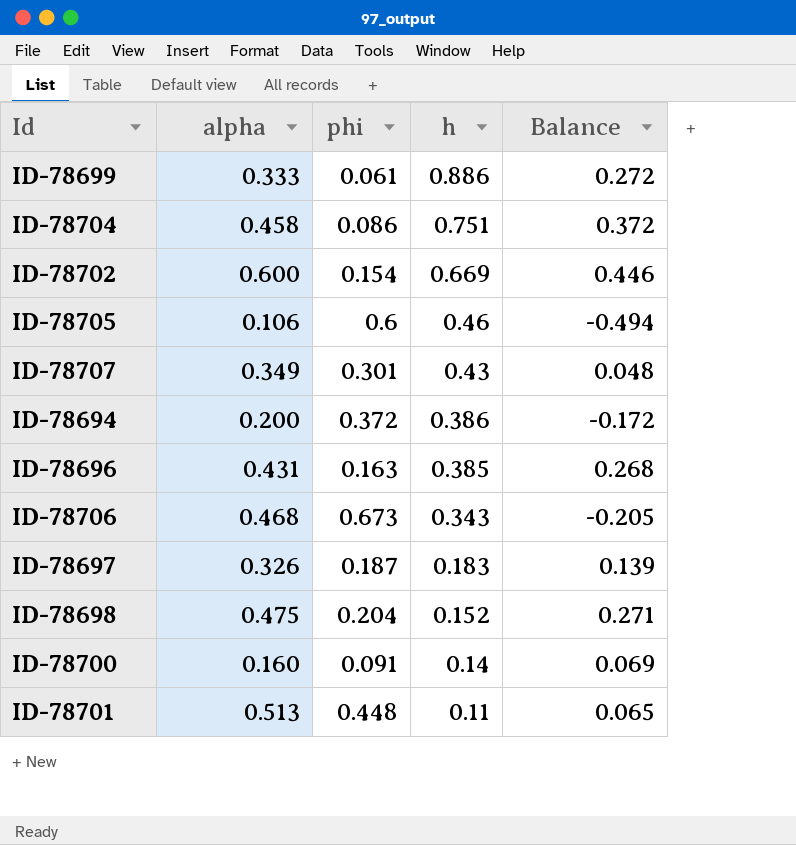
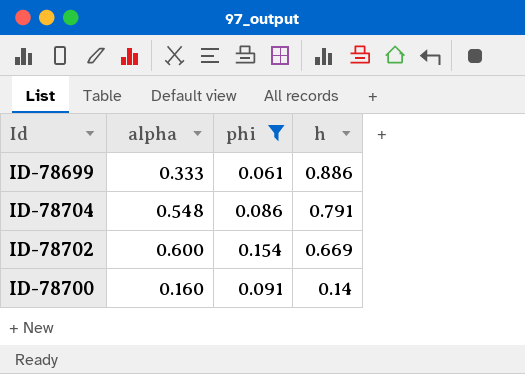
filter: none -> phi <= 0.154
column Balance | formula: [alpha] - [phi] -> none
ID-78704 | alpha: 0.458 -> 0.548
ID-78704 | h: 0.751 -> 0.791

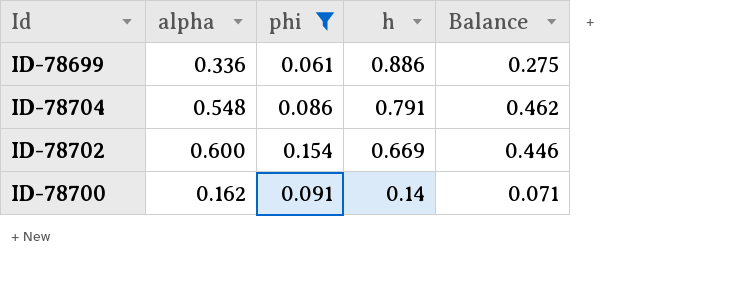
column Balance | formula: none -> [alpha] - [phi]
ID-78699 | alpha: 0.333 -> 0.336
ID-78700 | alpha: 0.160 -> 0.162

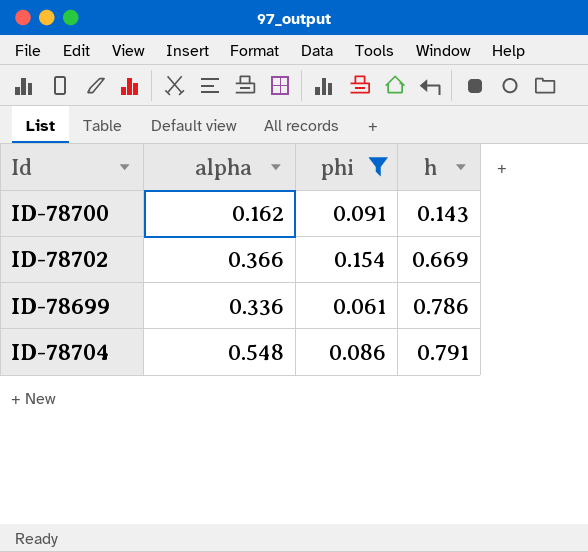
row order: h descending -> h ascending
column Balance | formula: [alpha] - [phi] -> none
ID-78700 | h: 0.14 -> 0.143
ID-78702 | alpha: 0.600 -> 0.366
ID-78699 | h: 0.886 -> 0.786

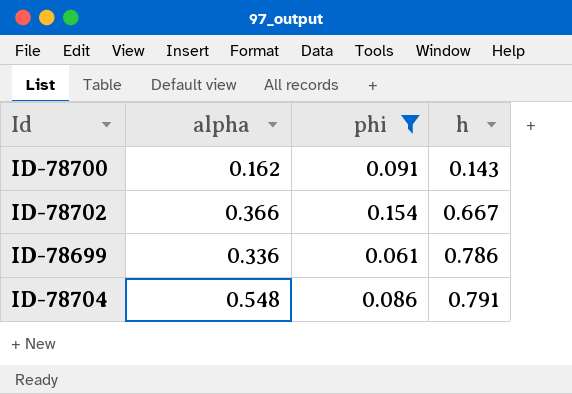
ID-78702 | h: 0.669 -> 0.667

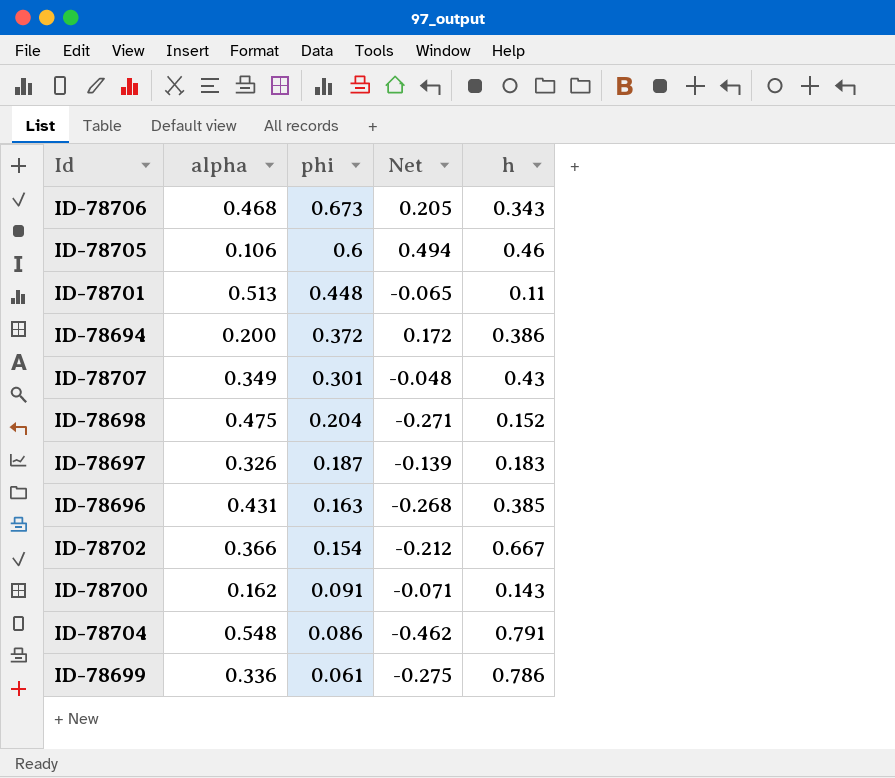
filter: phi <= 0.154 -> none
row order: h ascending -> phi descending
column Net | formula: none -> [phi] - [alpha]

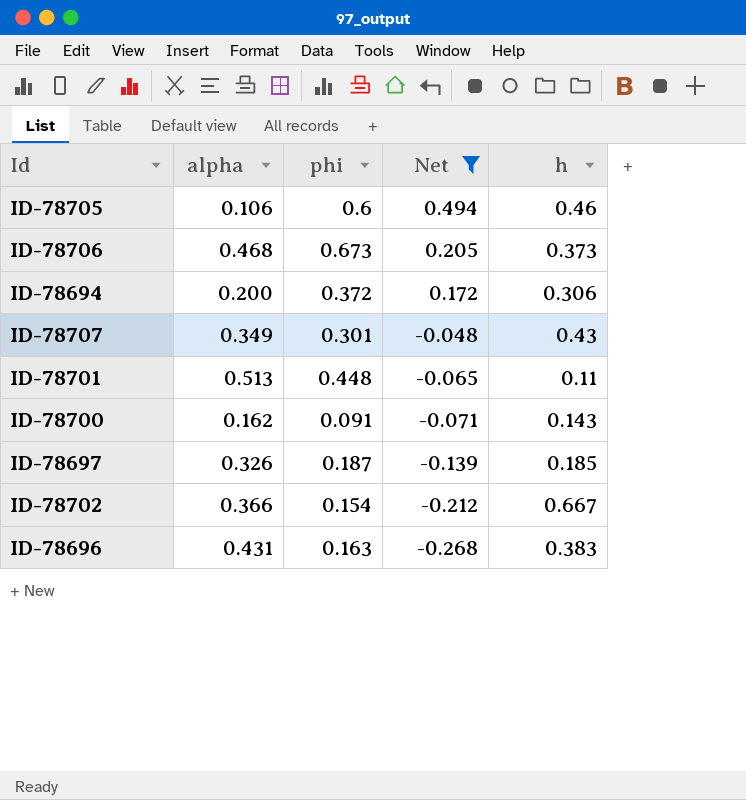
filter: none -> Net >= -0.268
row order: phi descending -> Net descending
ID-78706 | h: 0.343 -> 0.373
ID-78694 | h: 0.386 -> 0.306
ID-78697 | h: 0.183 -> 0.185
ID-78696 | h: 0.385 -> 0.383

